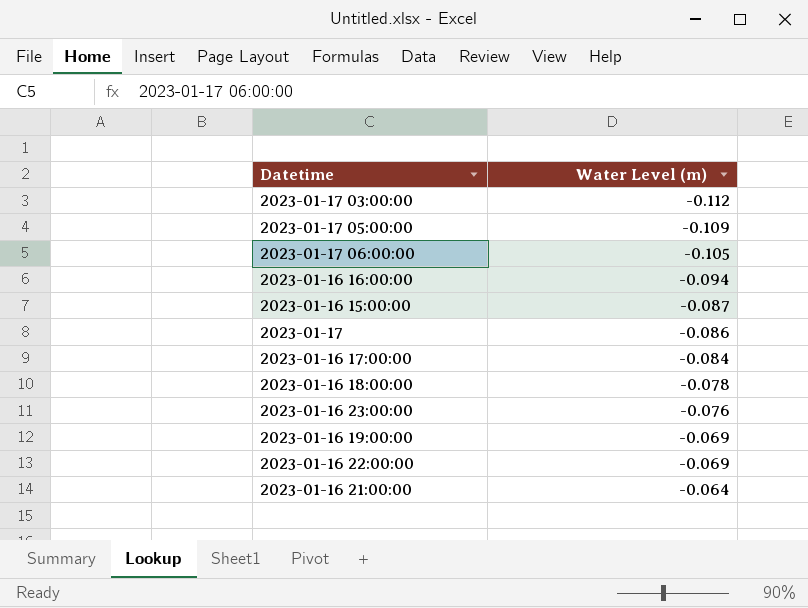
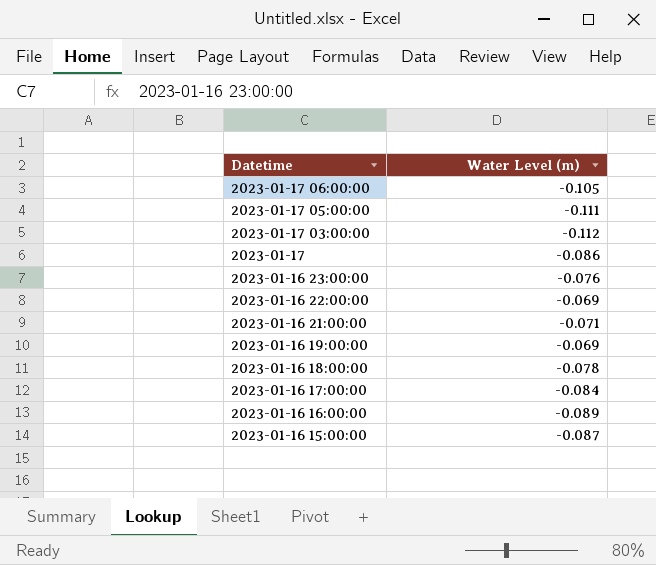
row order: Water Level (m) ascending -> Datetime descending
2023-01-17 05:00:00 | Water Level (m): -0.109 -> -0.111
2023-01-16 21:00:00 | Water Level (m): -0.064 -> -0.071
2023-01-16 16:00:00 | Water Level (m): -0.094 -> -0.089

